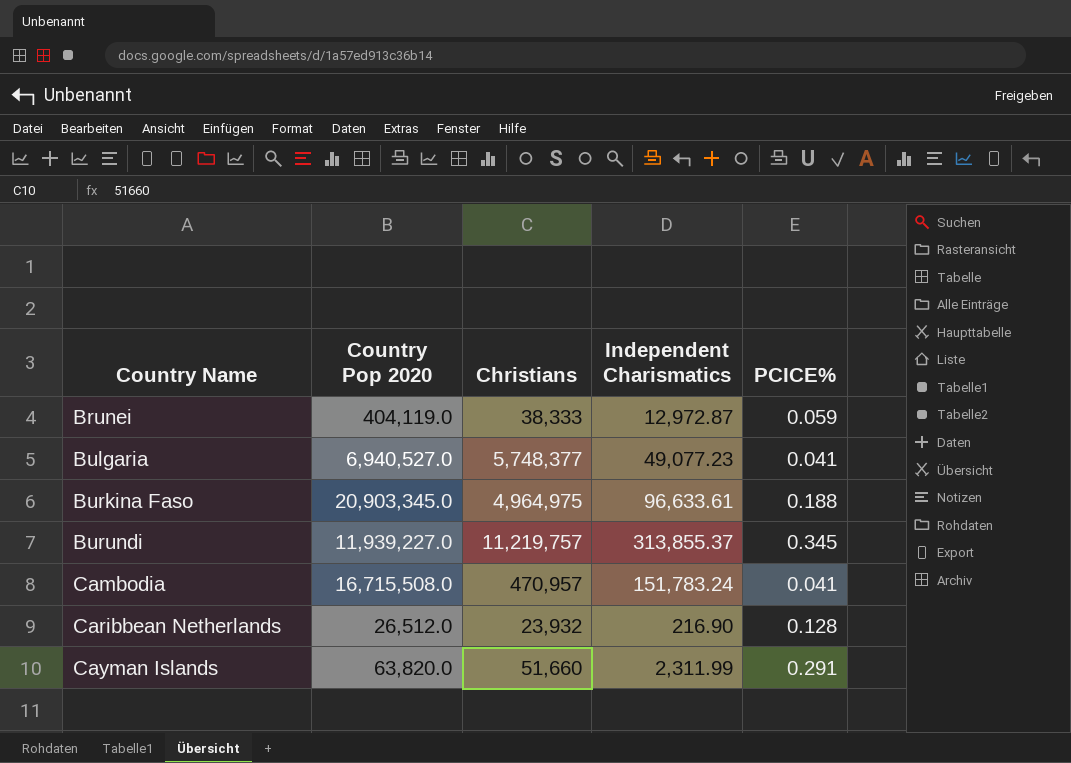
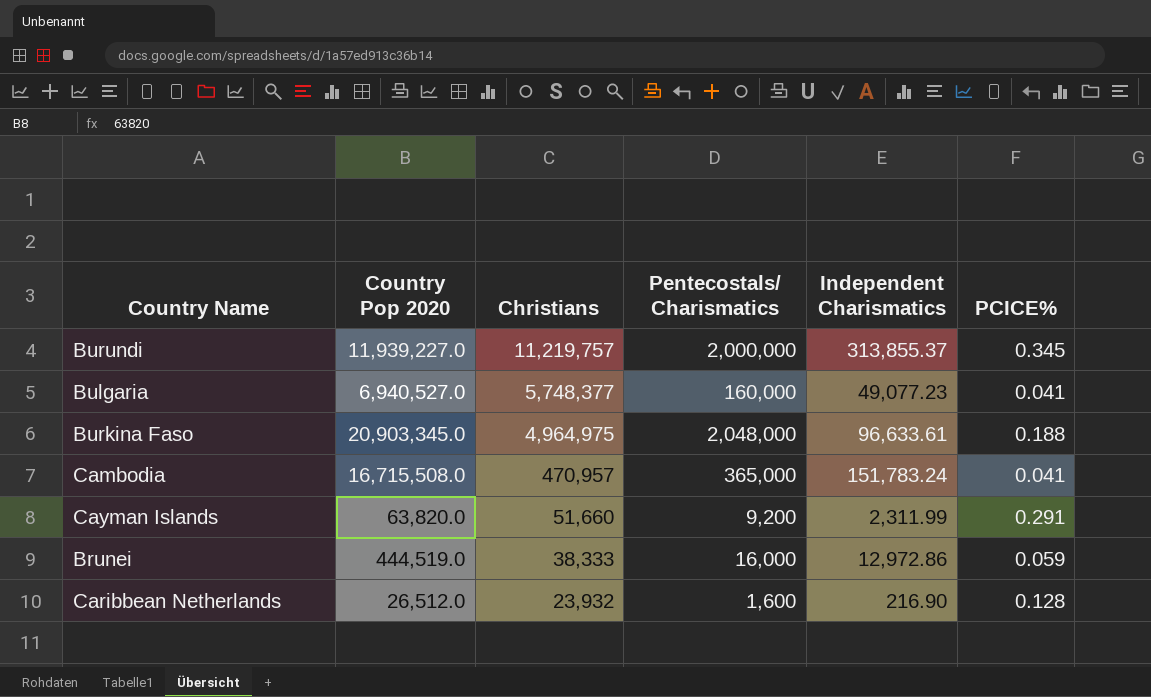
row order: Country Name ascending -> Christians descending
column Pentecostals/ Charismatics | position: none -> 4
Brunei | Country Pop 2020: 404,119.0 -> 444,519.0
Brunei | Independent Charismatics: 12,972.87 -> 12,972.86

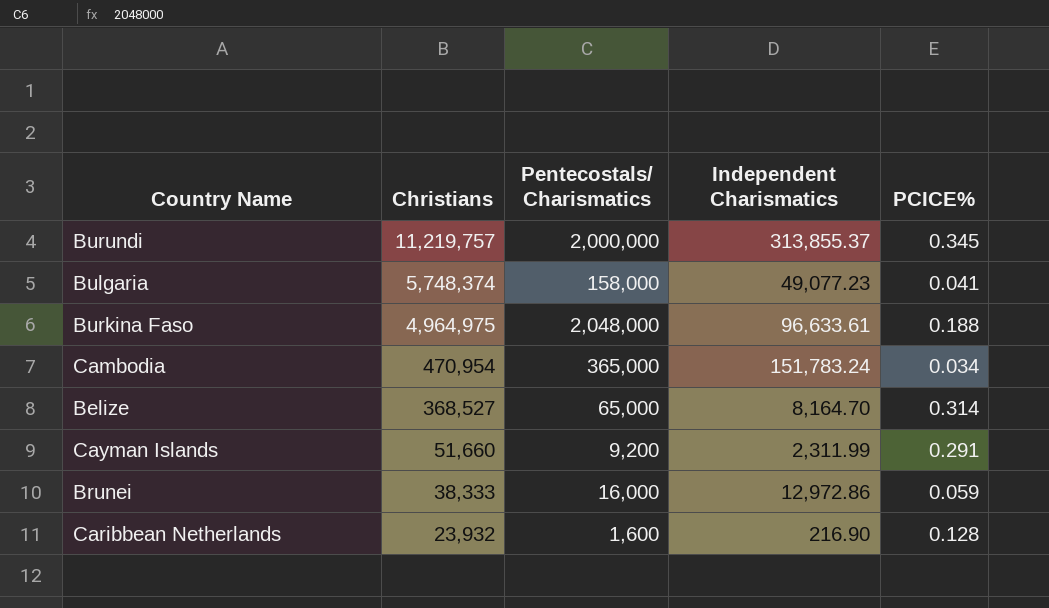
column Country Pop 2020 | position: 2 -> none
Bulgaria | Christians: 5,748,377 -> 5,748,374
Bulgaria | Pentecostals/ Charismatics: 160,000 -> 158,000
Cambodia | Christians: 470,957 -> 470,954
Cambodia | PCICE%: 0.041 -> 0.034
row Belize: none -> 368,527 | 65,000 | 8,164.70 | 0.314

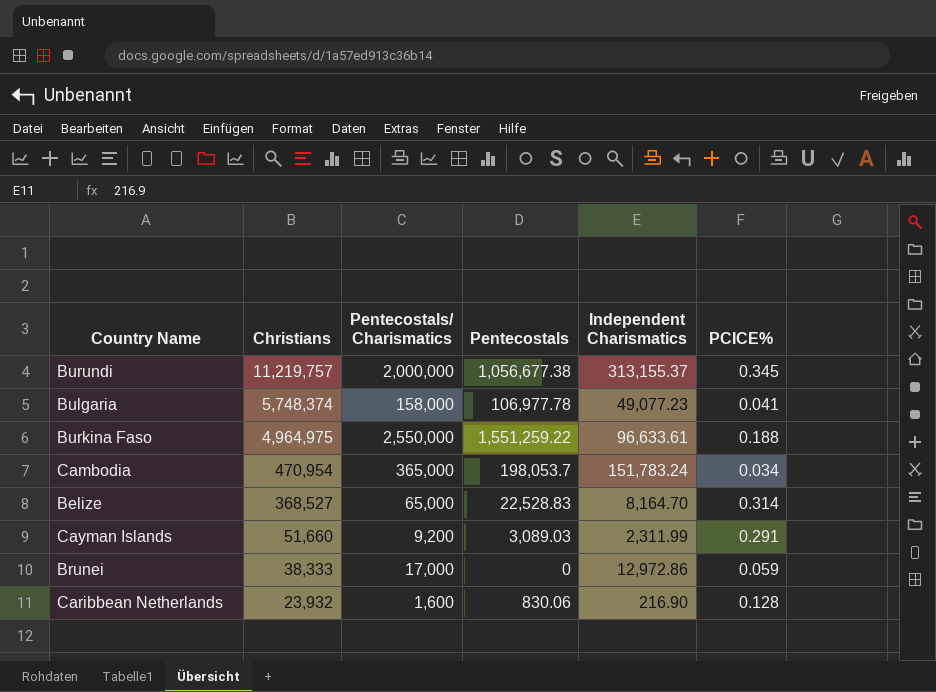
column Pentecostals | position: none -> 4
Burundi | Independent Charismatics: 313,855.37 -> 313,155.37
Burkina Faso | Pentecostals/ Charismatics: 2,048,000 -> 2,550,000
Brunei | Pentecostals/ Charismatics: 16,000 -> 17,000

